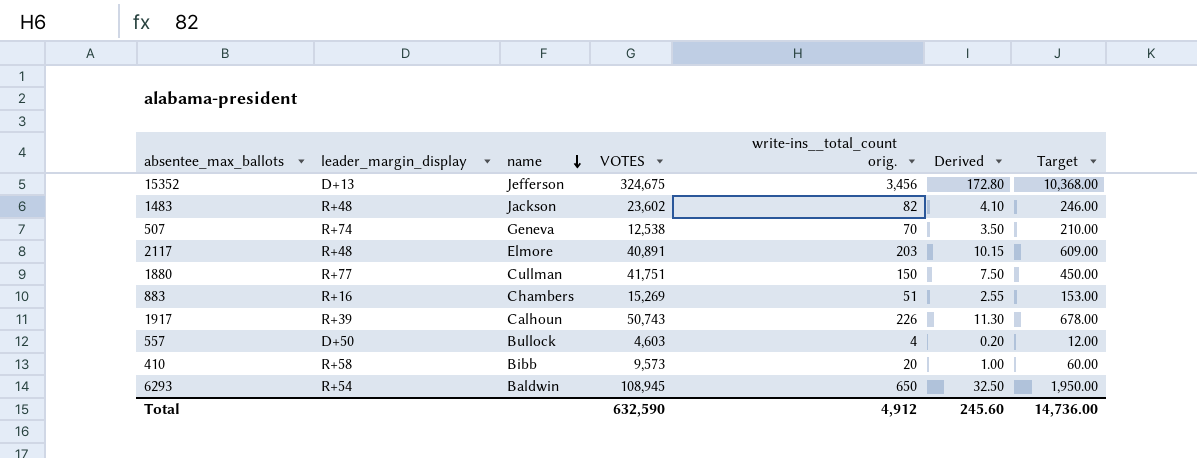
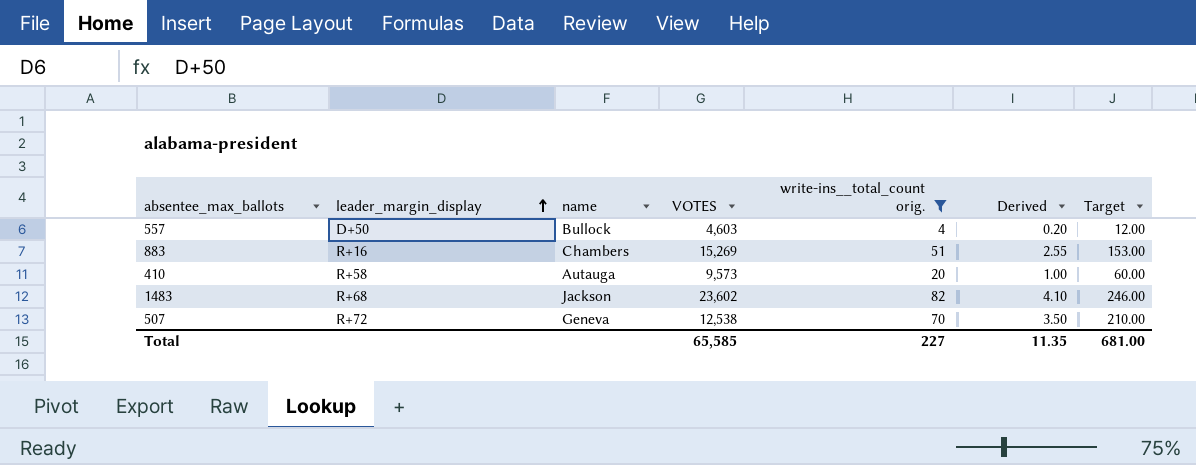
filter: none -> write-ins__total_count orig. <= 82
row order: name descending -> leader_margin_display ascending
410 | name: Bibb -> Autauga
1483 | leader_margin_display: R+48 -> R+68
507 | leader_margin_display: R+74 -> R+72
Total | VOTES: 632,590 -> 65,585
Total | write-ins__total_count orig.: 4,912 -> 227
Total | Derived: 245.60 -> 11.35
Total | Target: 14,736.00 -> 681.00

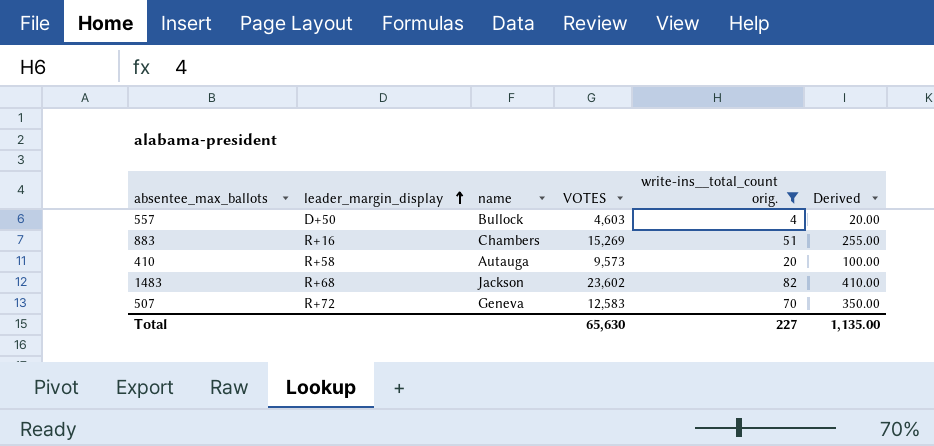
column Target | formula: [write-ins__total_count orig.] * 3 -> none
column Derived | formula: [write-ins__total_count orig.] * 0.05 -> [write-ins__total_count orig.] * 5
507 | VOTES: 12,538 -> 12,583
Total | VOTES: 65,585 -> 65,630
Total | Derived: 11.35 -> 1,135.00

